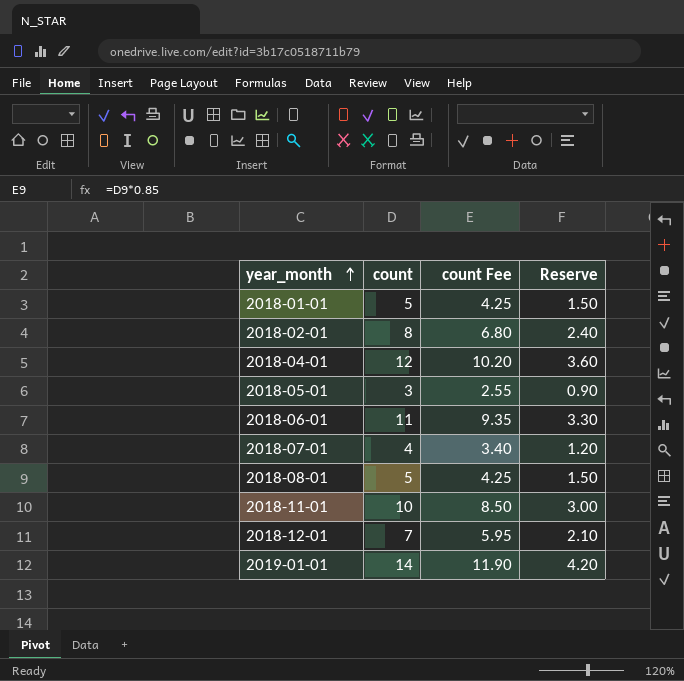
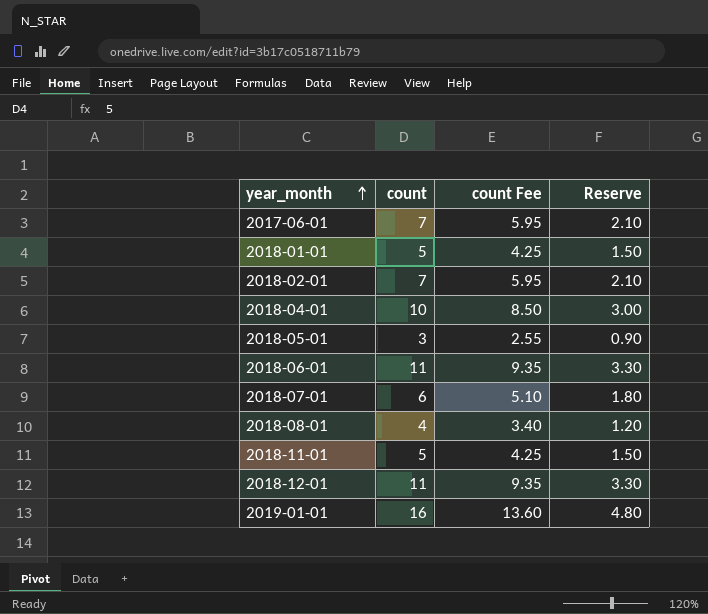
row 2017-06-01: none -> 7 | 5.95 | 2.10
2018-02-01 | count: 8 -> 7
2018-02-01 | count Fee: 6.80 -> 5.95
2018-02-01 | Reserve: 2.40 -> 2.10
2018-04-01 | count: 12 -> 10
2018-04-01 | count Fee: 10.20 -> 8.50
2018-04-01 | Reserve: 3.60 -> 3.00
2018-07-01 | count: 4 -> 6
2018-07-01 | count Fee: 3.40 -> 5.10
2018-07-01 | Reserve: 1.20 -> 1.80
2018-08-01 | count: 5 -> 4
2018-08-01 | count Fee: 4.25 -> 3.40
2018-08-01 | Reserve: 1.50 -> 1.20
2018-11-01 | count: 10 -> 5
2018-11-01 | count Fee: 8.50 -> 4.25
2018-11-01 | Reserve: 3.00 -> 1.50
2018-12-01 | count: 7 -> 11
2018-12-01 | count Fee: 5.95 -> 9.35
2018-12-01 | Reserve: 2.10 -> 3.30
2019-01-01 | count: 14 -> 16
2019-01-01 | count Fee: 11.90 -> 13.60
2019-01-01 | Reserve: 4.20 -> 4.80

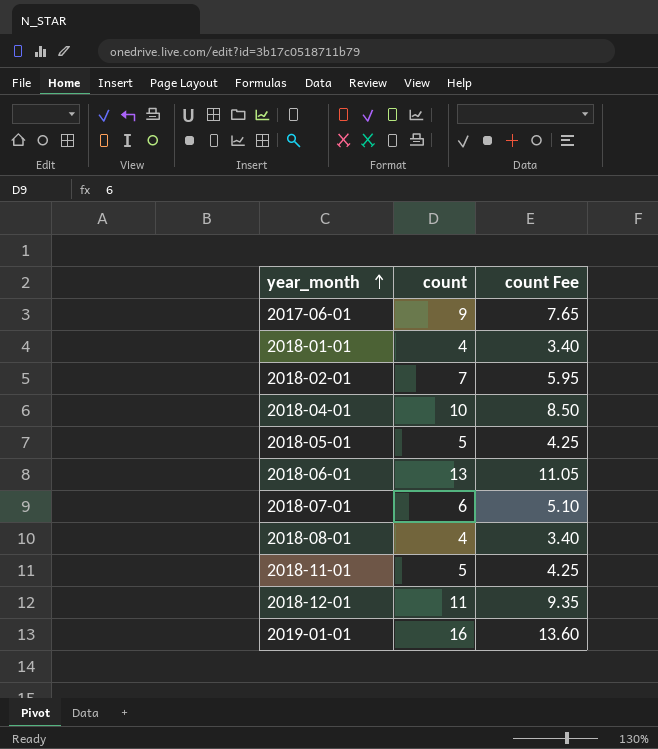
column Reserve | formula: [count] * 0.3 -> none
2017-06-01 | count: 7 -> 9
2017-06-01 | count Fee: 5.95 -> 7.65
2018-01-01 | count: 5 -> 4
2018-01-01 | count Fee: 4.25 -> 3.40
2018-05-01 | count: 3 -> 5
2018-05-01 | count Fee: 2.55 -> 4.25
2018-06-01 | count: 11 -> 13
2018-06-01 | count Fee: 9.35 -> 11.05

